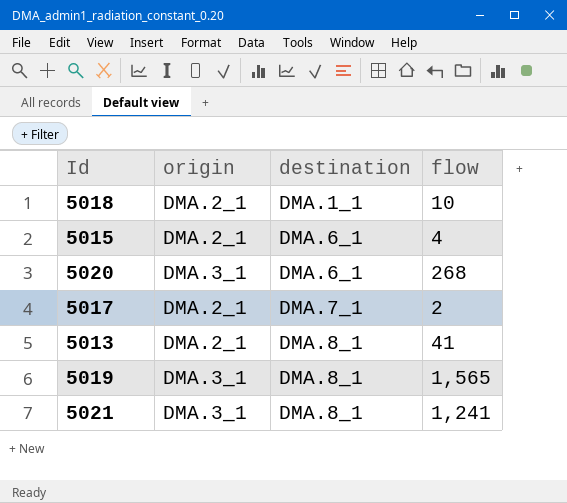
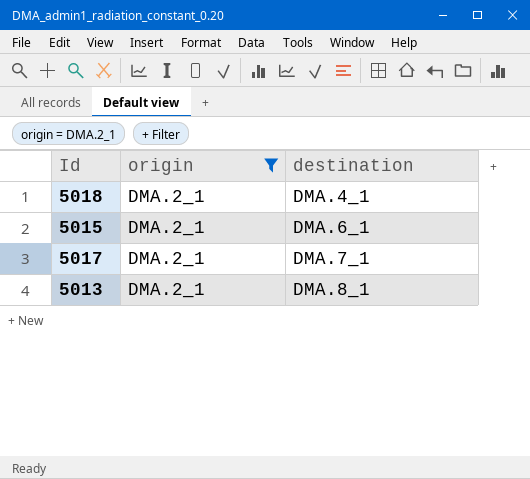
filter: none -> origin = DMA.2_1
column flow | position: 4 -> none
5018 | destination: DMA.1_1 -> DMA.4_1

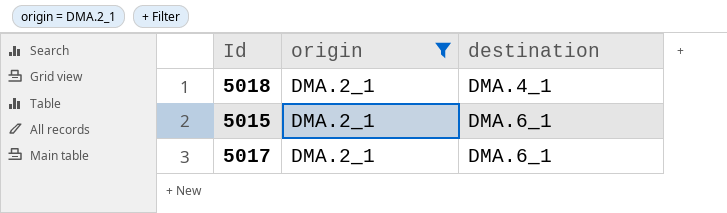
row 5013: DMA.2_1 | DMA.8_1 -> none
5017 | destination: DMA.7_1 -> DMA.6_1

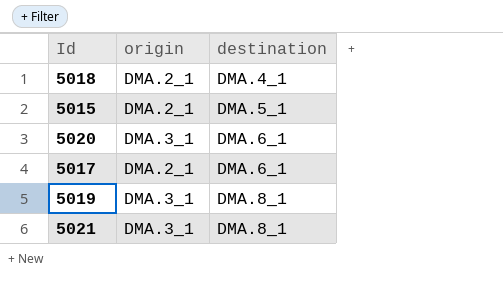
filter: origin = DMA.2_1 -> none
5015 | destination: DMA.6_1 -> DMA.5_1

